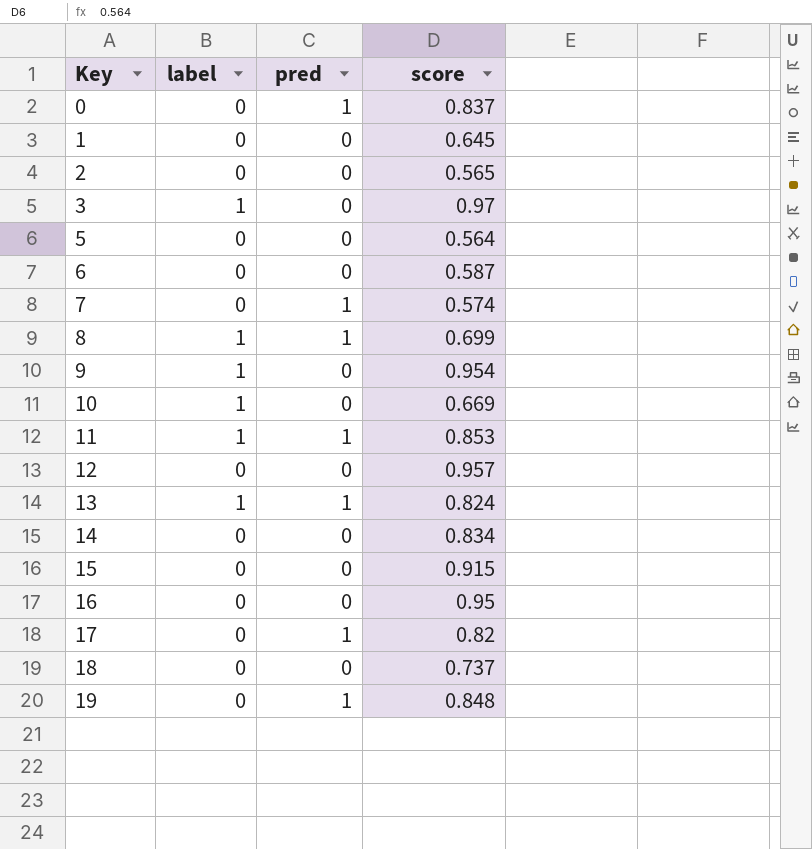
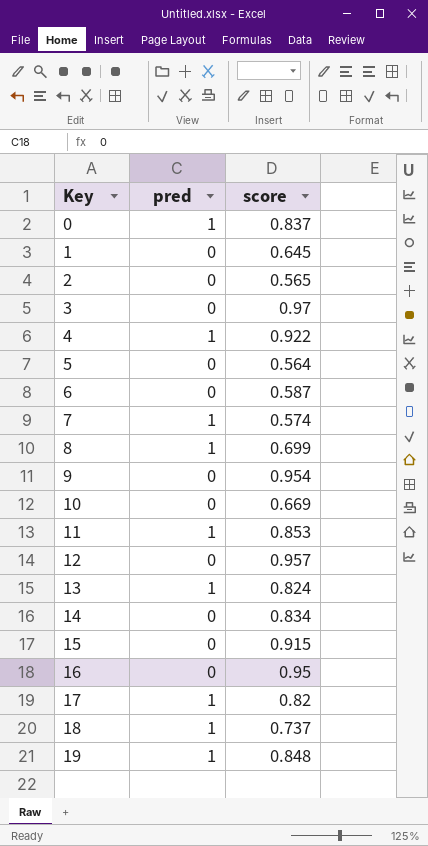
column label | position: 2 -> none
row 4: none -> 1 | 0.922
18 | pred: 0 -> 1

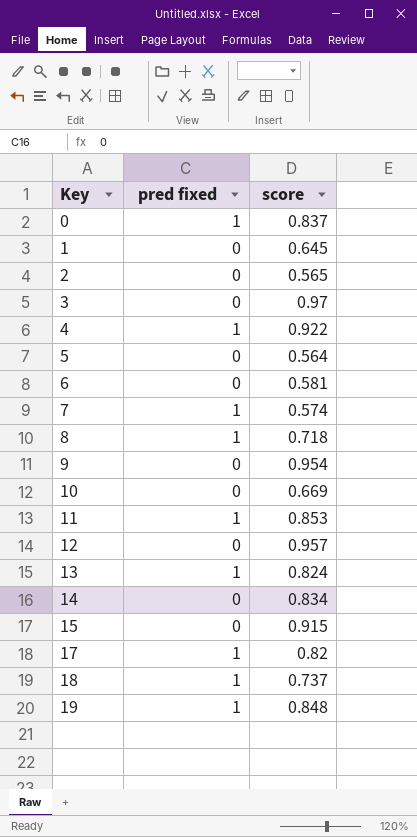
column name: pred -> pred fixed
row 16: 0 | 0.95 -> none
6 | score: 0.587 -> 0.581
8 | score: 0.699 -> 0.718

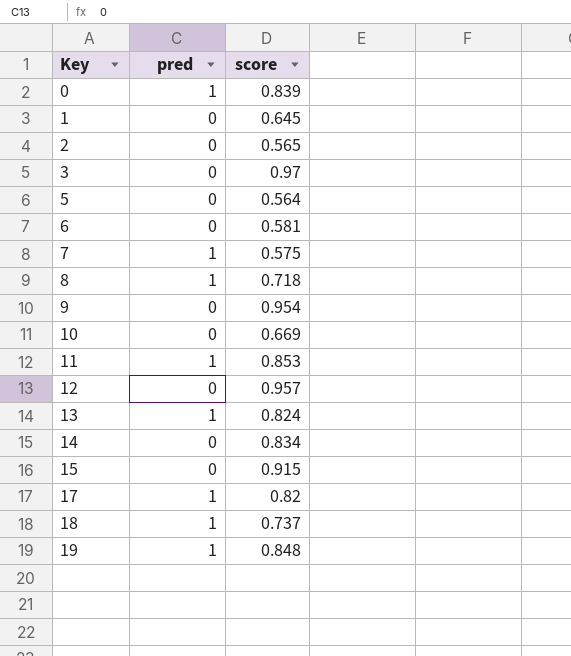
column name: pred fixed -> pred
row 4: 1 | 0.922 -> none
0 | score: 0.837 -> 0.839
7 | score: 0.574 -> 0.575

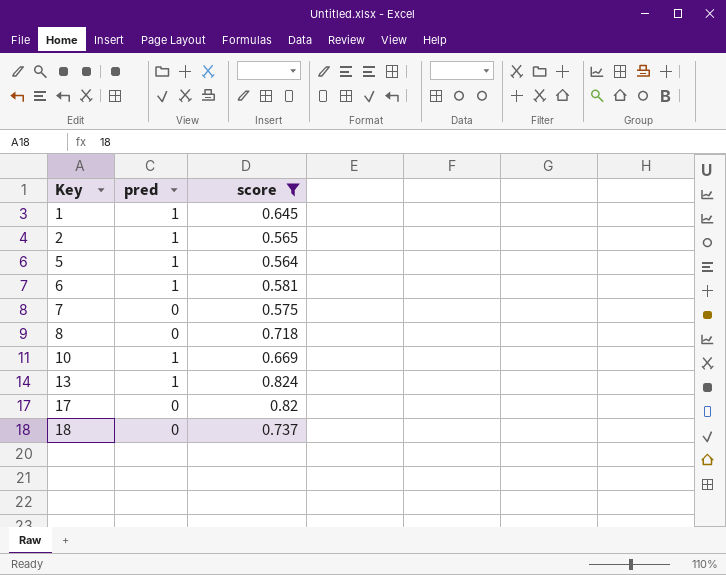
filter: none -> score <= 0.824
1 | pred: 0 -> 1
2 | pred: 0 -> 1
5 | pred: 0 -> 1
6 | pred: 0 -> 1
7 | pred: 1 -> 0
8 | pred: 1 -> 0
10 | pred: 0 -> 1
17 | pred: 1 -> 0
18 | pred: 1 -> 0

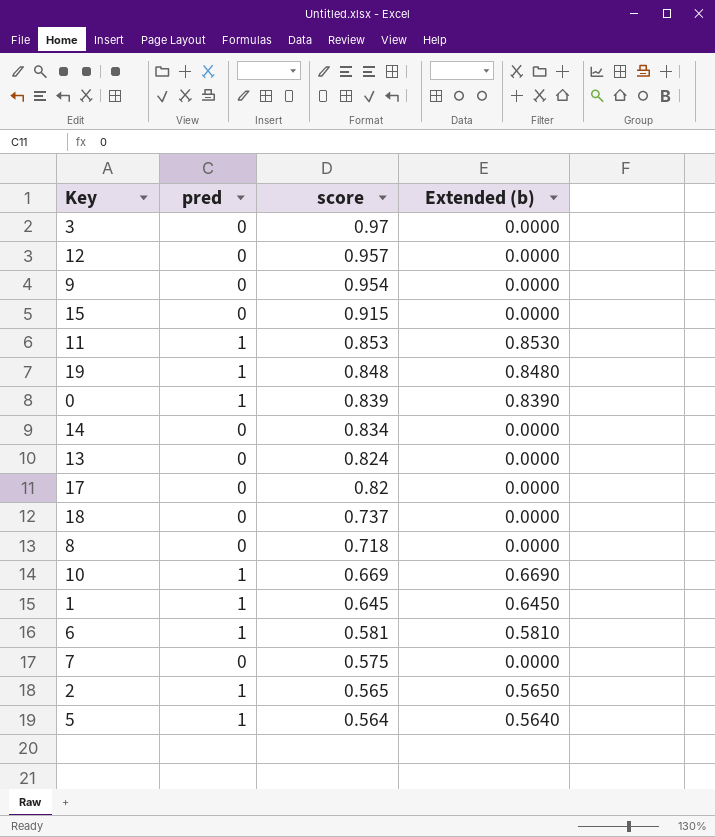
filter: score <= 0.824 -> none
row order: Key ascending -> score descending
column Extended (b) | formula: none -> [pred] * [score]
13 | pred: 1 -> 0

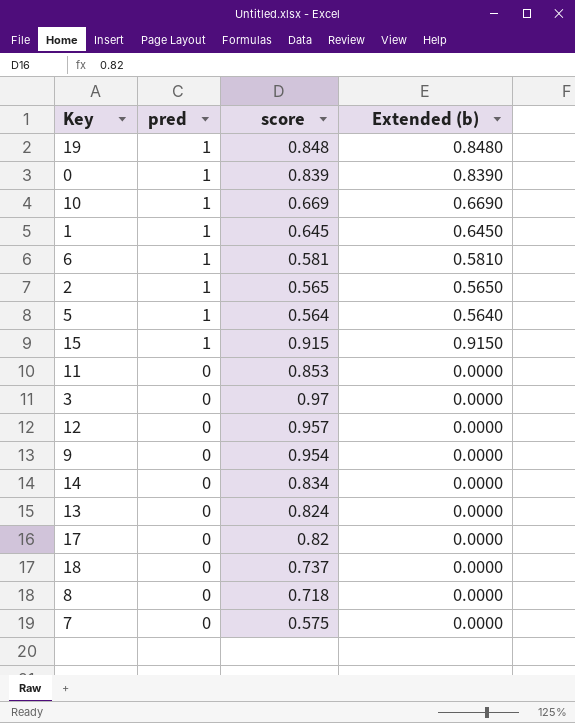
row order: score descending -> pred descending
15 | pred: 0 -> 1
15 | Extended (b): 0.0000 -> 0.9150
11 | pred: 1 -> 0
11 | Extended (b): 0.8530 -> 0.0000

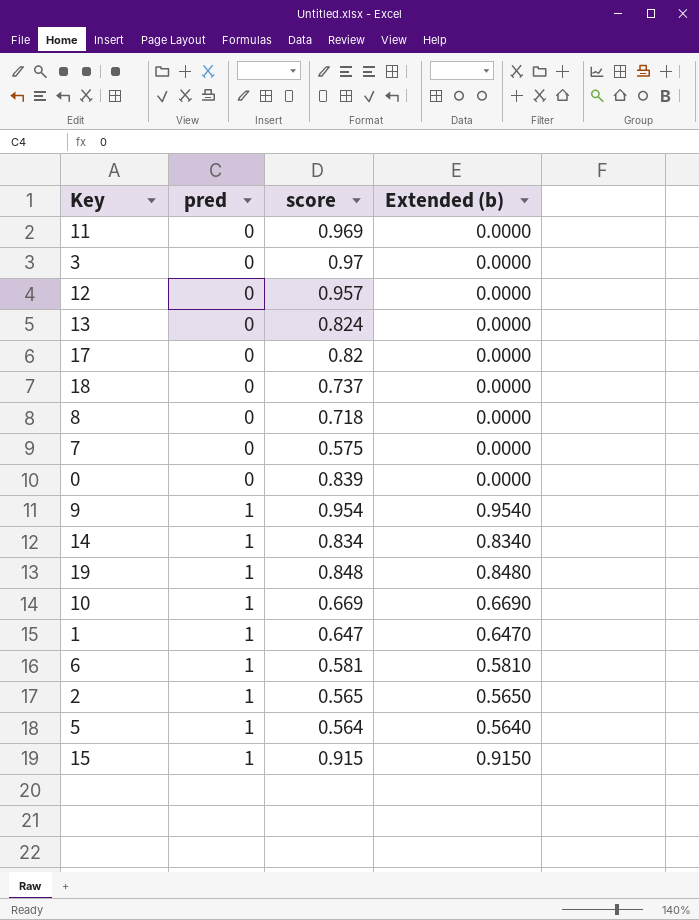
row order: pred descending -> pred ascending
11 | score: 0.853 -> 0.969
0 | pred: 1 -> 0
0 | Extended (b): 0.8390 -> 0.0000
9 | pred: 0 -> 1
9 | Extended (b): 0.0000 -> 0.9540
14 | pred: 0 -> 1
14 | Extended (b): 0.0000 -> 0.8340
1 | score: 0.645 -> 0.647
1 | Extended (b): 0.6450 -> 0.6470

